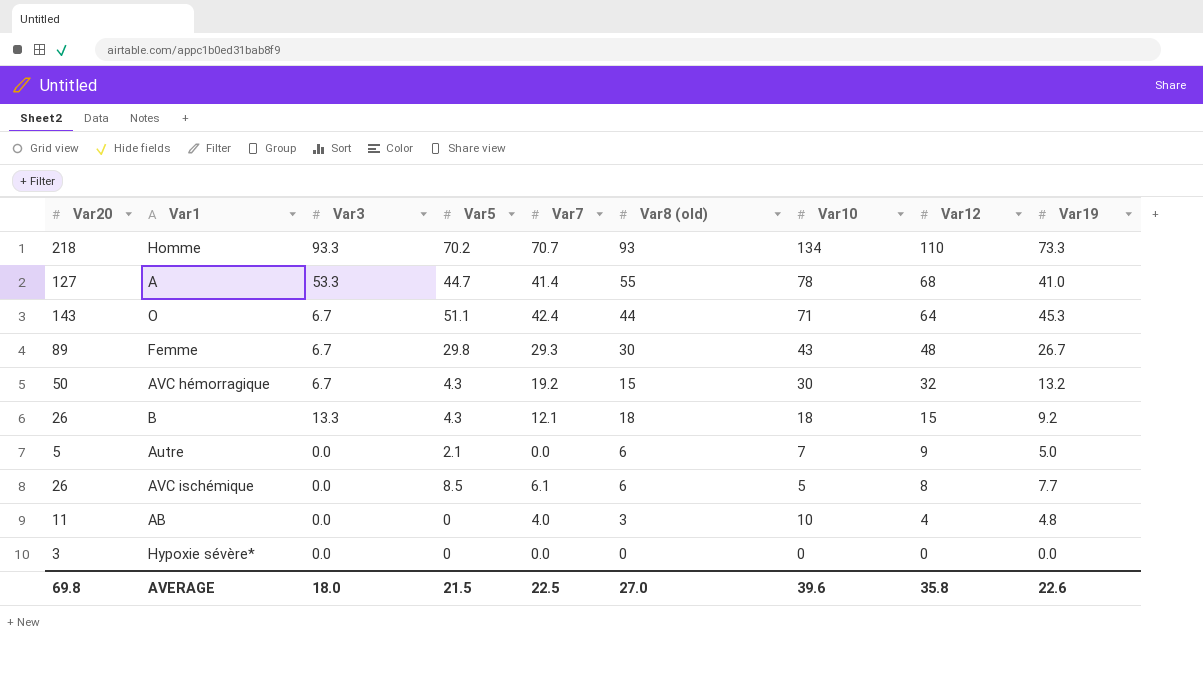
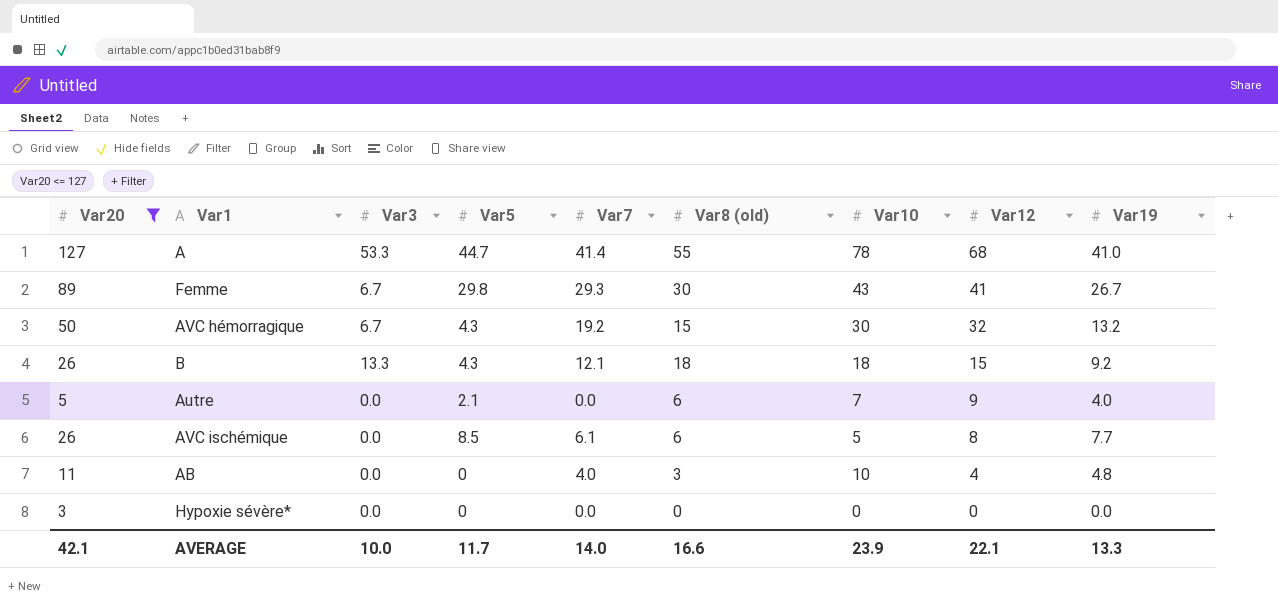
filter: none -> Var20 <= 127
Femme | Var12: 48 -> 41
Autre | Var19: 5.0 -> 4.0
AVERAGE | Var20: 69.8 -> 42.1
AVERAGE | Var3: 18.0 -> 10.0
AVERAGE | Var5: 21.5 -> 11.7
AVERAGE | Var7: 22.5 -> 14.0
AVERAGE | Var8 (old): 27.0 -> 16.6
AVERAGE | Var10: 39.6 -> 23.9
AVERAGE | Var12: 35.8 -> 22.1
AVERAGE | Var19: 22.6 -> 13.3

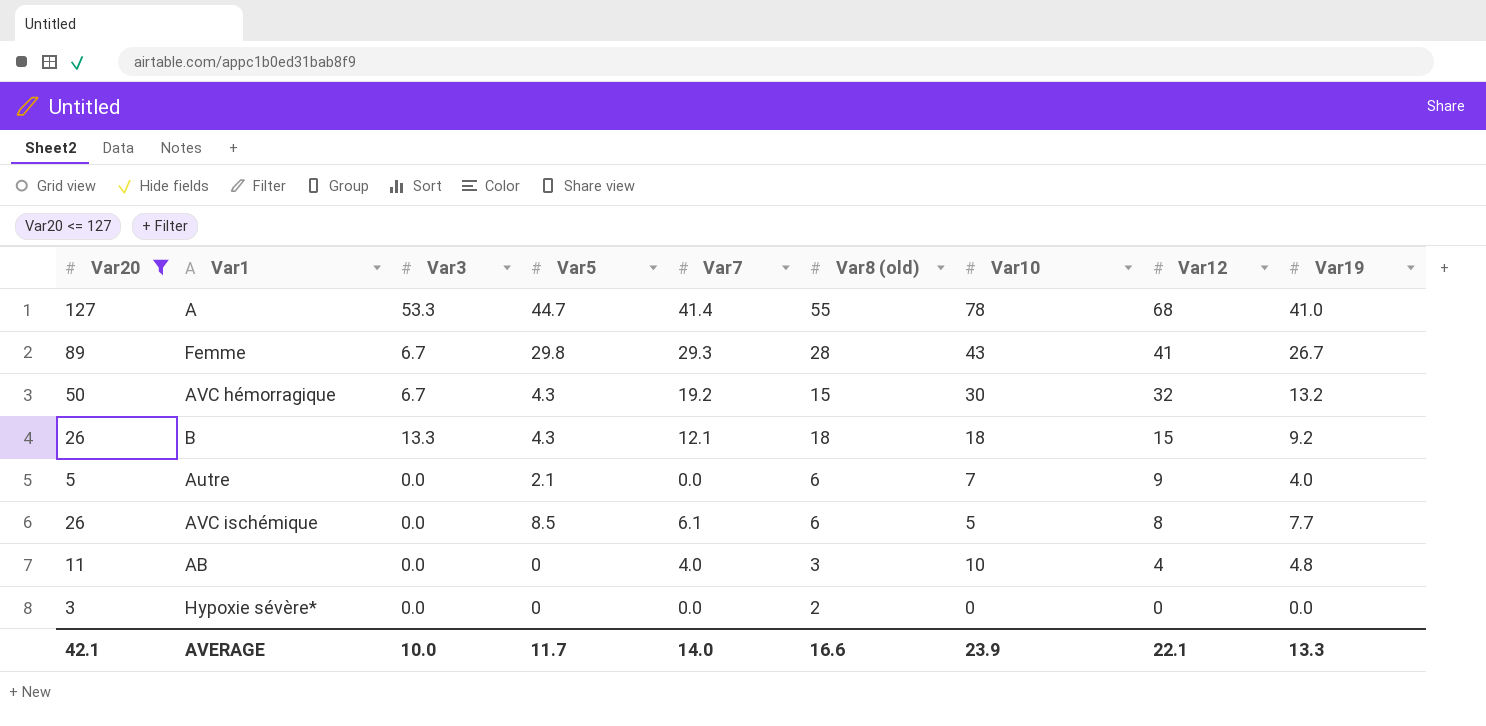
Femme | Var8 (old): 30 -> 28
Hypoxie sévère* | Var8 (old): 0 -> 2

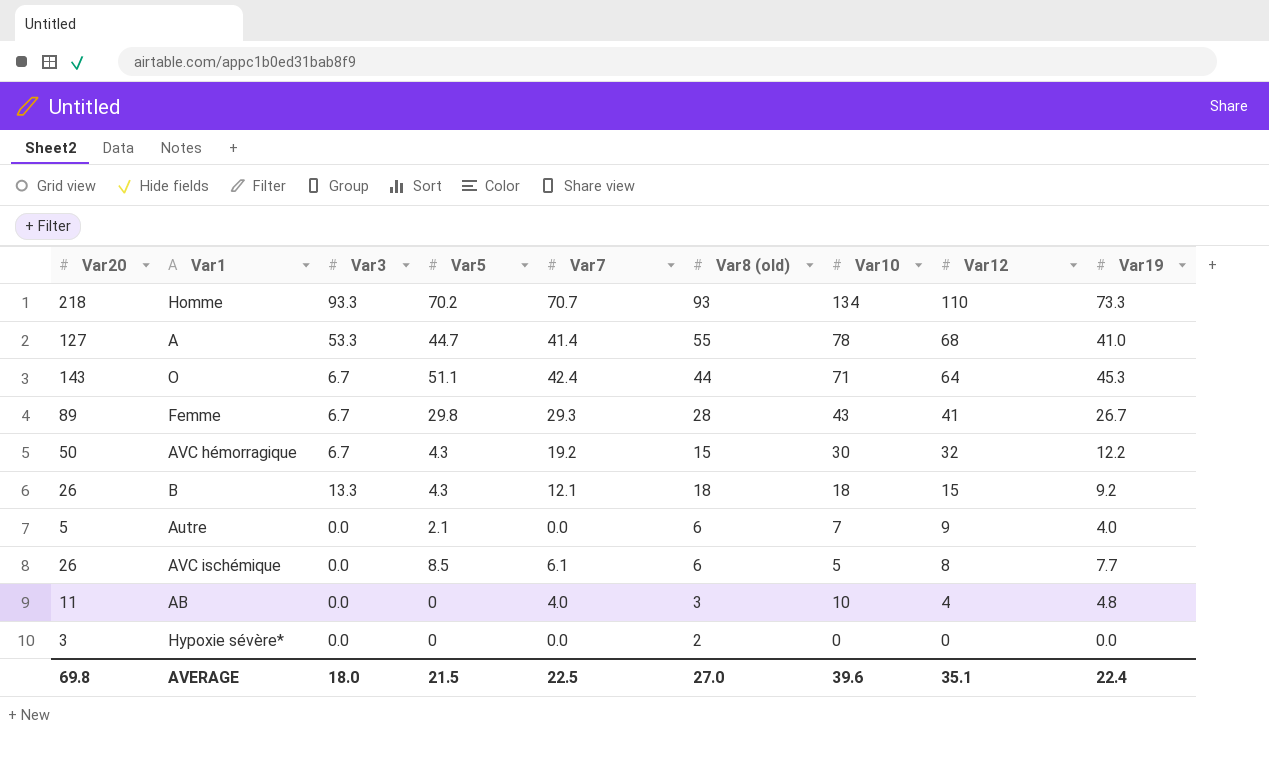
filter: Var20 <= 127 -> none
AVC hémorragique | Var19: 13.2 -> 12.2
AVERAGE | Var20: 42.1 -> 69.8
AVERAGE | Var3: 10.0 -> 18.0
AVERAGE | Var5: 11.7 -> 21.5
AVERAGE | Var7: 14.0 -> 22.5
AVERAGE | Var8 (old): 16.6 -> 27.0
AVERAGE | Var10: 23.9 -> 39.6
AVERAGE | Var12: 22.1 -> 35.1
AVERAGE | Var19: 13.3 -> 22.4

